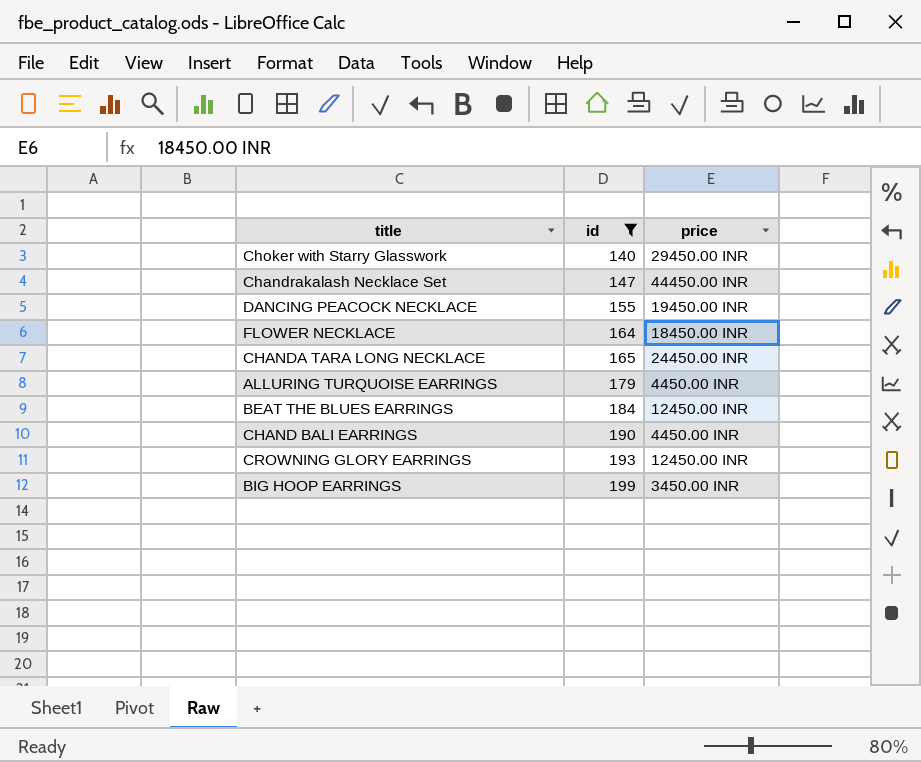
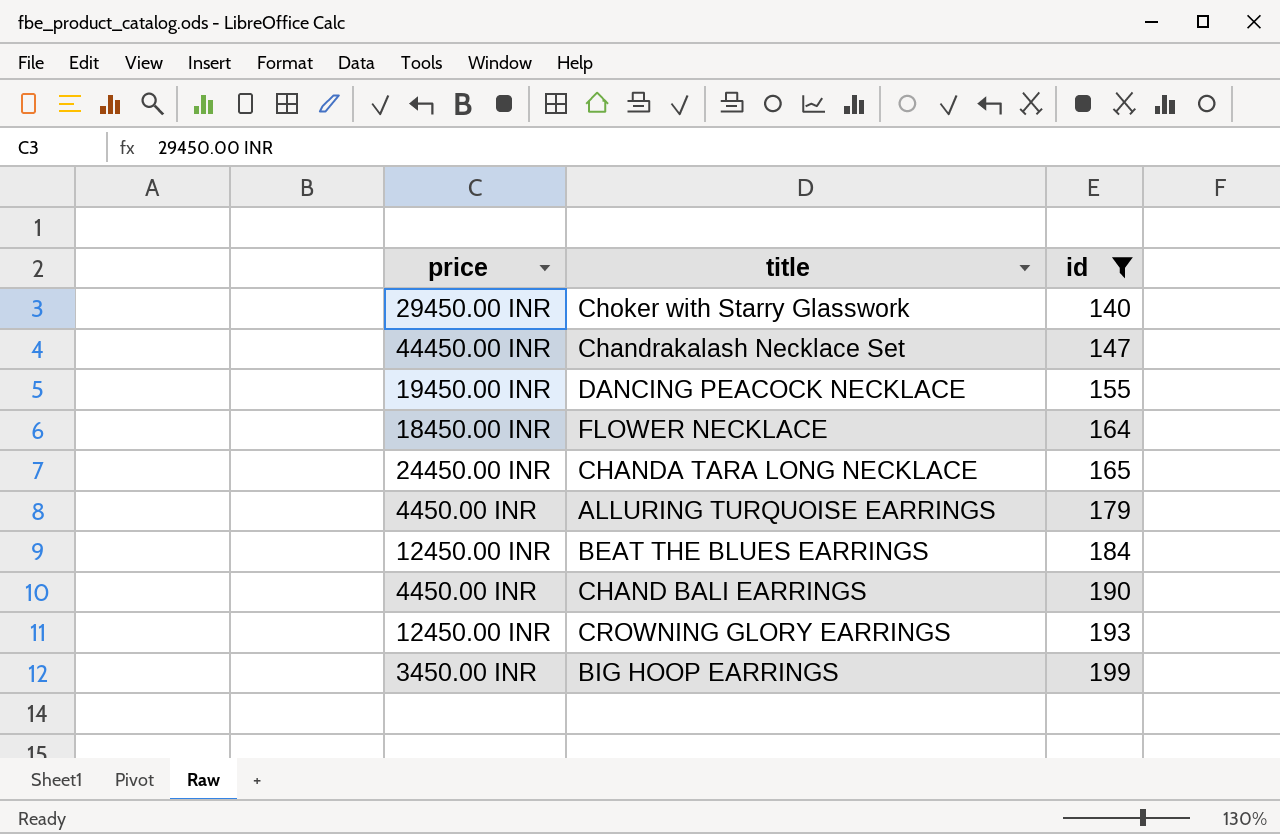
column price | position: 3 -> 1

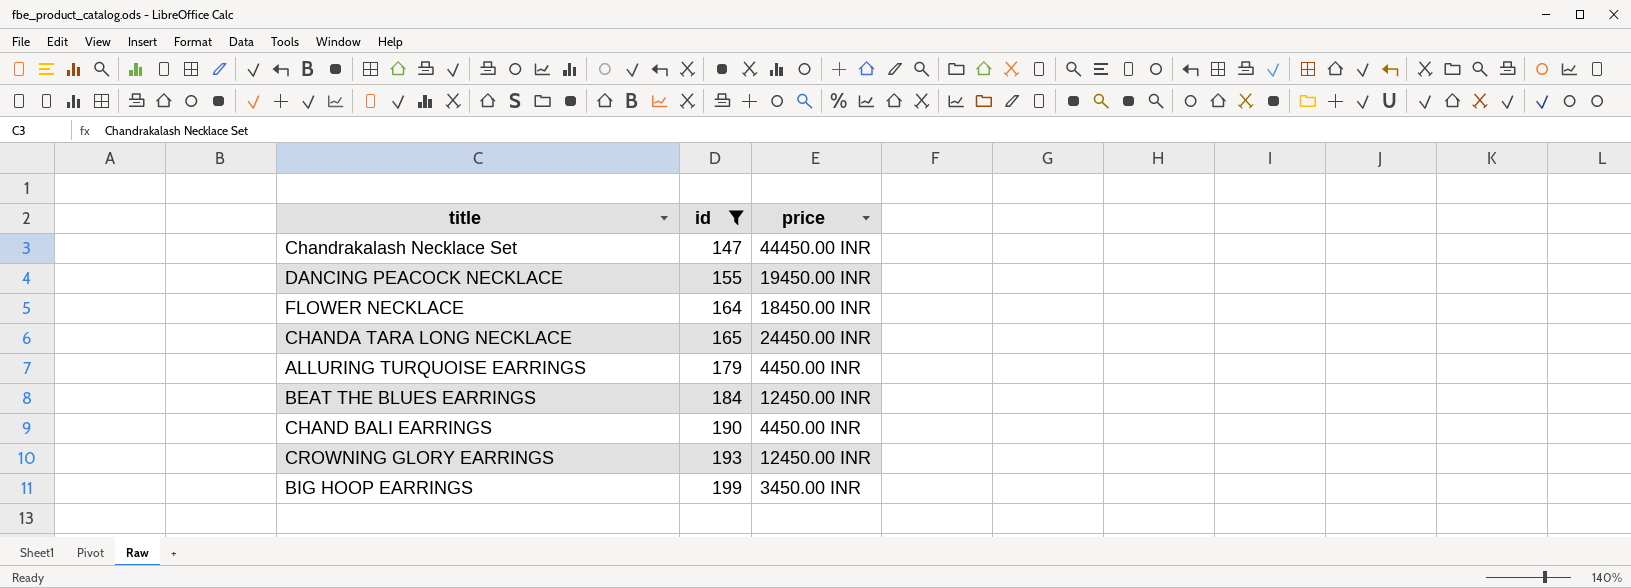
column price | position: 1 -> 3
row Choker with Starry Glasswork: 29450.00 INR | 140 -> none

